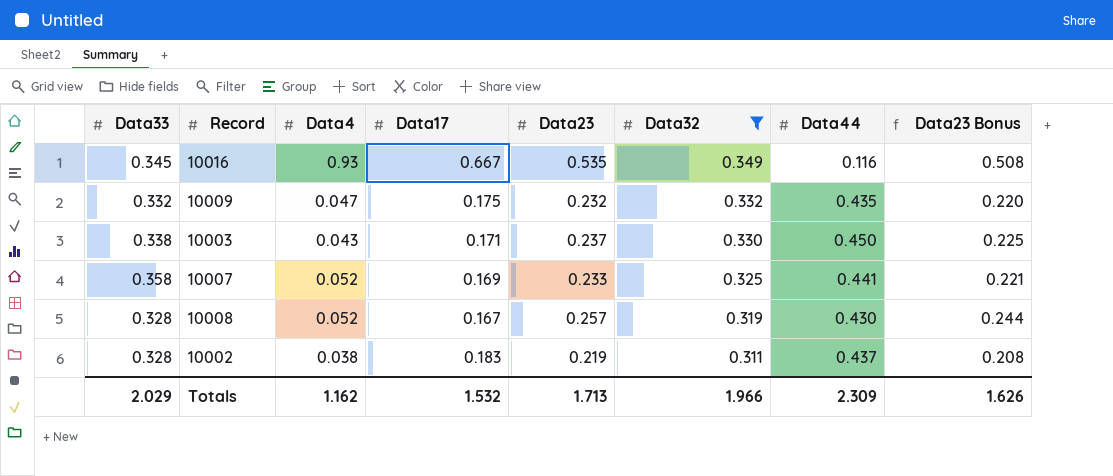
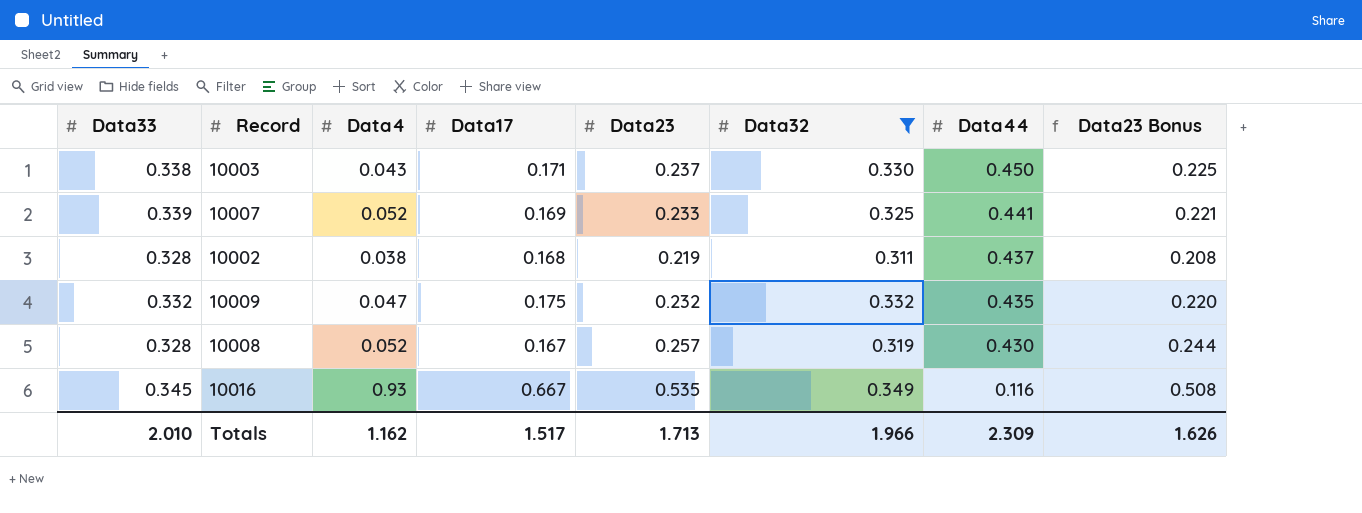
row order: Data32 descending -> Data44 descending
10007 | Data33: 0.358 -> 0.339
10002 | Data17: 0.183 -> 0.168
Totals | Data33: 2.029 -> 2.010
Totals | Data17: 1.532 -> 1.517

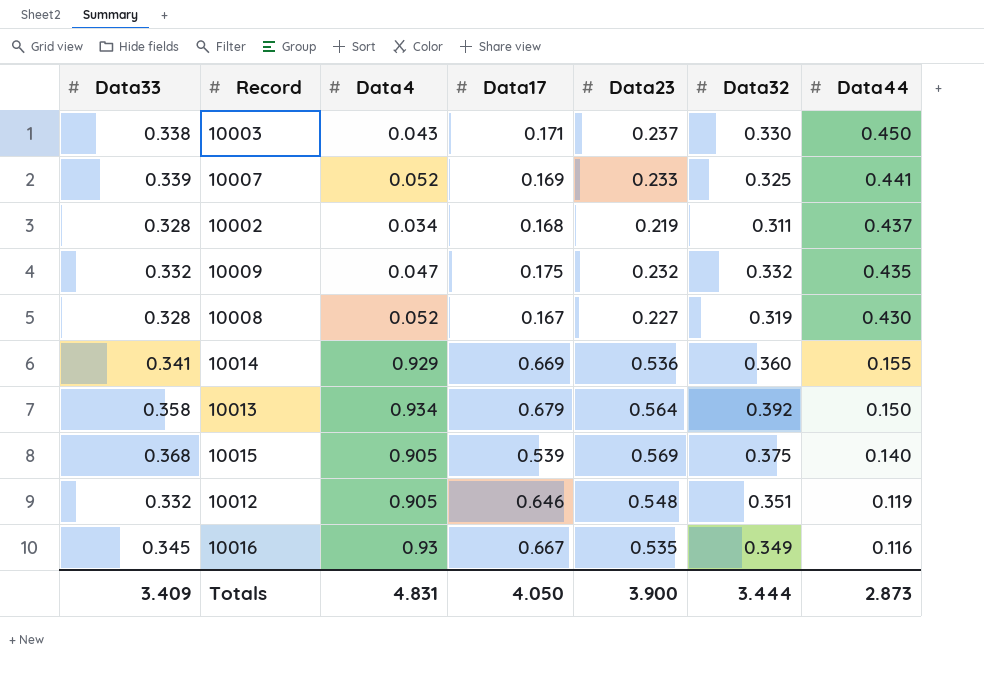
filter: Data32 <= 0.349 -> none
column Data23 Bonus | formula: [Data23] * 0.95 -> none
10002 | Data4: 0.038 -> 0.034
10008 | Data23: 0.257 -> 0.227
Totals | Data33: 2.010 -> 3.409
Totals | Data4: 1.162 -> 4.831
Totals | Data17: 1.517 -> 4.050
Totals | Data23: 1.713 -> 3.900
Totals | Data32: 1.966 -> 3.444
Totals | Data44: 2.309 -> 2.873

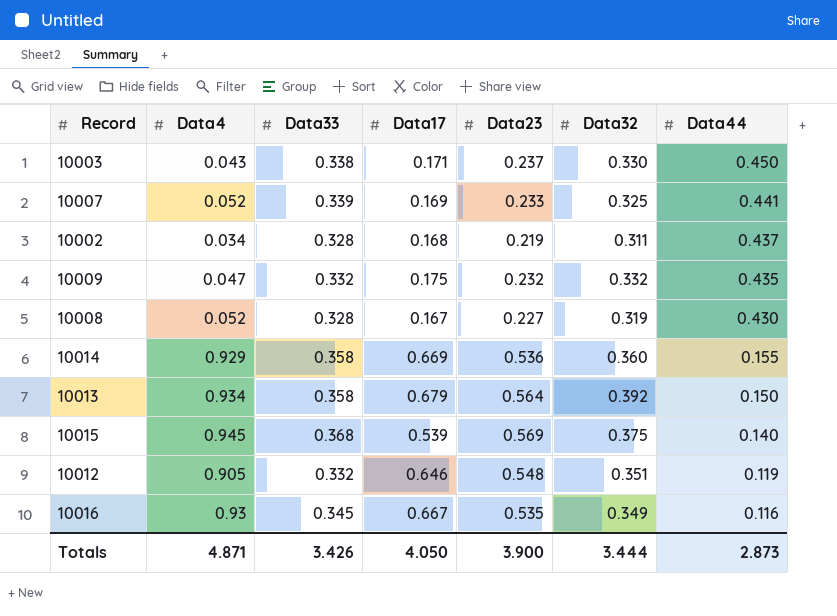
column Data33 | position: 1 -> 3
10014 | Data33: 0.341 -> 0.358
10015 | Data4: 0.905 -> 0.945
Totals | Data4: 4.831 -> 4.871
Totals | Data33: 3.409 -> 3.426

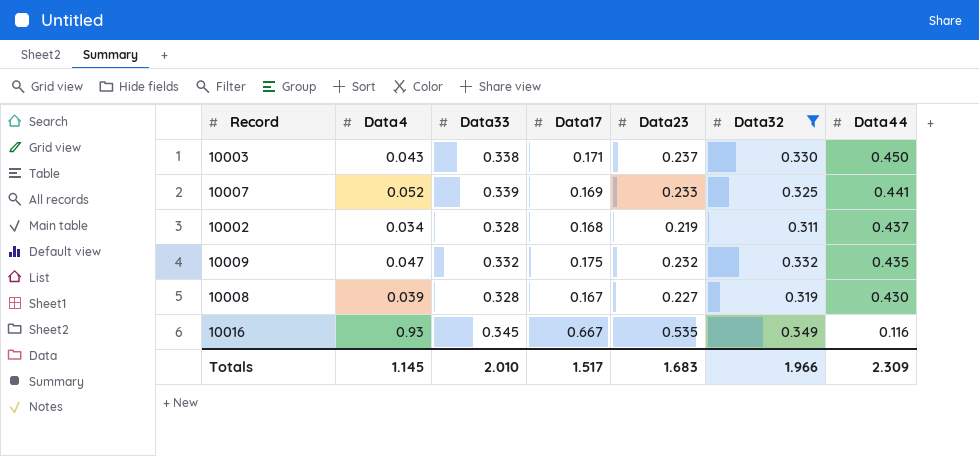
filter: none -> Data32 <= 0.349
10008 | Data4: 0.052 -> 0.039
Totals | Data4: 4.871 -> 1.145
Totals | Data33: 3.426 -> 2.010
Totals | Data17: 4.050 -> 1.517
Totals | Data23: 3.900 -> 1.683
Totals | Data32: 3.444 -> 1.966
Totals | Data44: 2.873 -> 2.309

